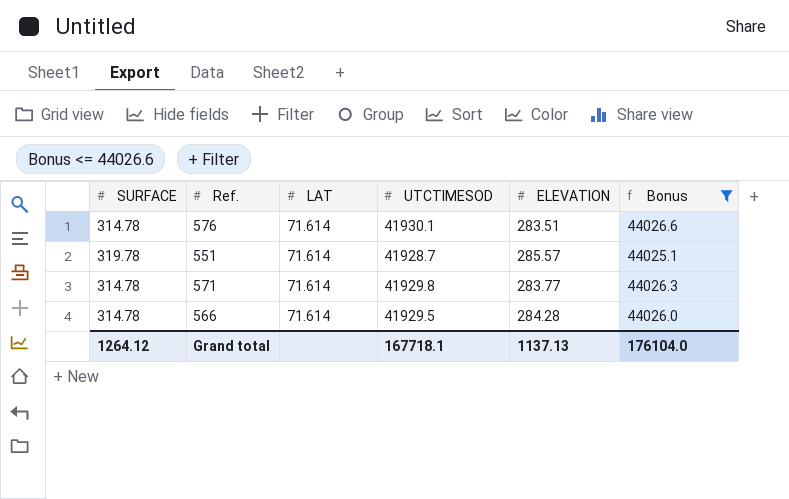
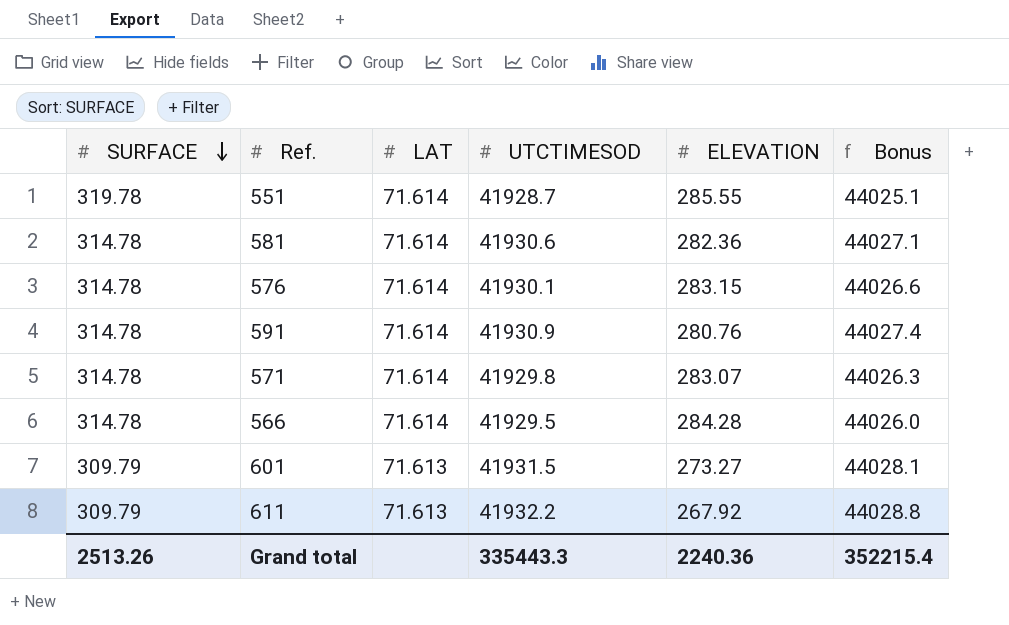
filter: Bonus <= 44026.6 -> none
row order: none -> SURFACE descending
551 | ELEVATION: 285.57 -> 285.55
576 | ELEVATION: 283.51 -> 283.15
571 | ELEVATION: 283.77 -> 283.07
Grand total | SURFACE: 1264.12 -> 2513.26
Grand total | UTCTIMESOD: 167718.1 -> 335443.3
Grand total | ELEVATION: 1137.13 -> 2240.36
Grand total | Bonus: 176104.0 -> 352215.4

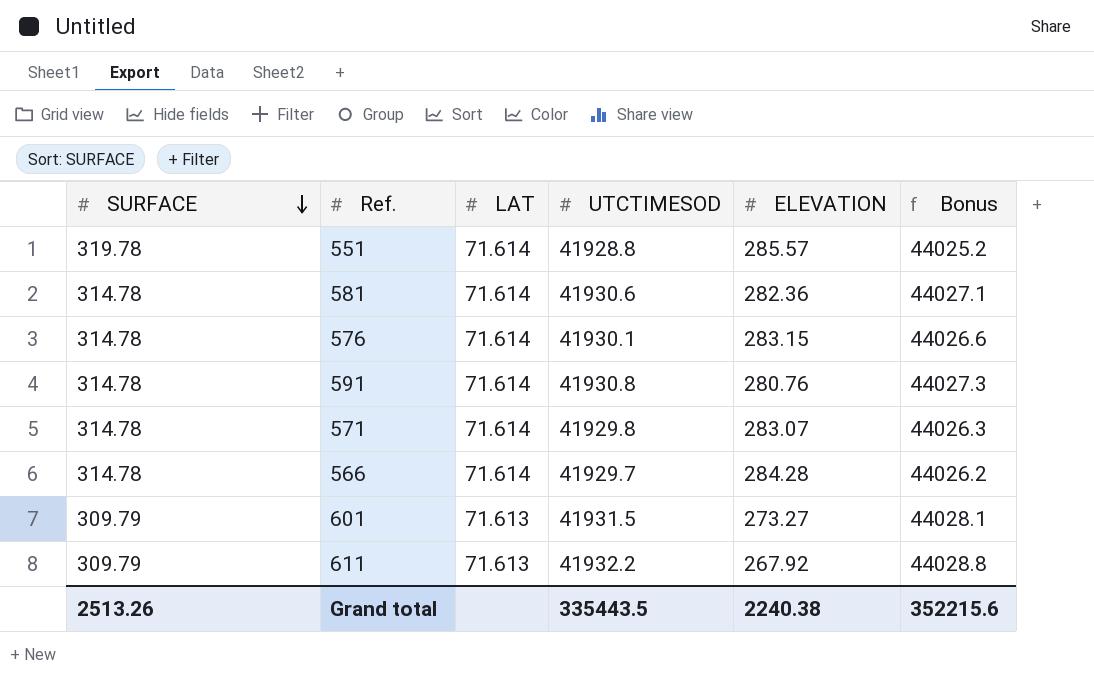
551 | UTCTIMESOD: 41928.7 -> 41928.8
551 | ELEVATION: 285.55 -> 285.57
551 | Bonus: 44025.1 -> 44025.2
591 | UTCTIMESOD: 41930.9 -> 41930.8
591 | Bonus: 44027.4 -> 44027.3
566 | UTCTIMESOD: 41929.5 -> 41929.7
566 | Bonus: 44026.0 -> 44026.2
Grand total | UTCTIMESOD: 335443.3 -> 335443.5
Grand total | ELEVATION: 2240.36 -> 2240.38
Grand total | Bonus: 352215.4 -> 352215.6

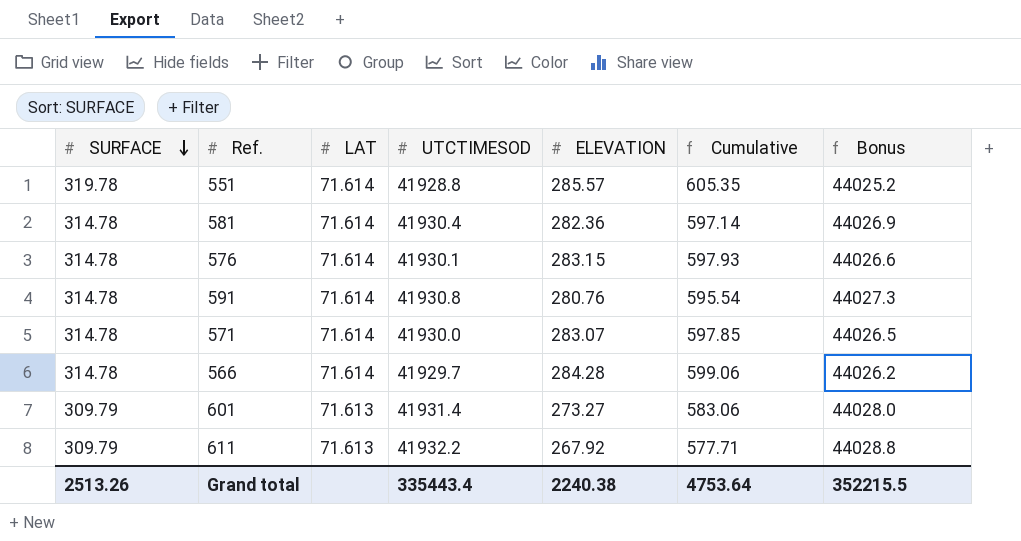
column Cumulative | formula: none -> [SURFACE] + [ELEVATION]
581 | UTCTIMESOD: 41930.6 -> 41930.4
581 | Bonus: 44027.1 -> 44026.9
571 | UTCTIMESOD: 41929.8 -> 41930.0
571 | Bonus: 44026.3 -> 44026.5
601 | UTCTIMESOD: 41931.5 -> 41931.4
601 | Bonus: 44028.1 -> 44028.0
Grand total | UTCTIMESOD: 335443.5 -> 335443.4
Grand total | Bonus: 352215.6 -> 352215.5

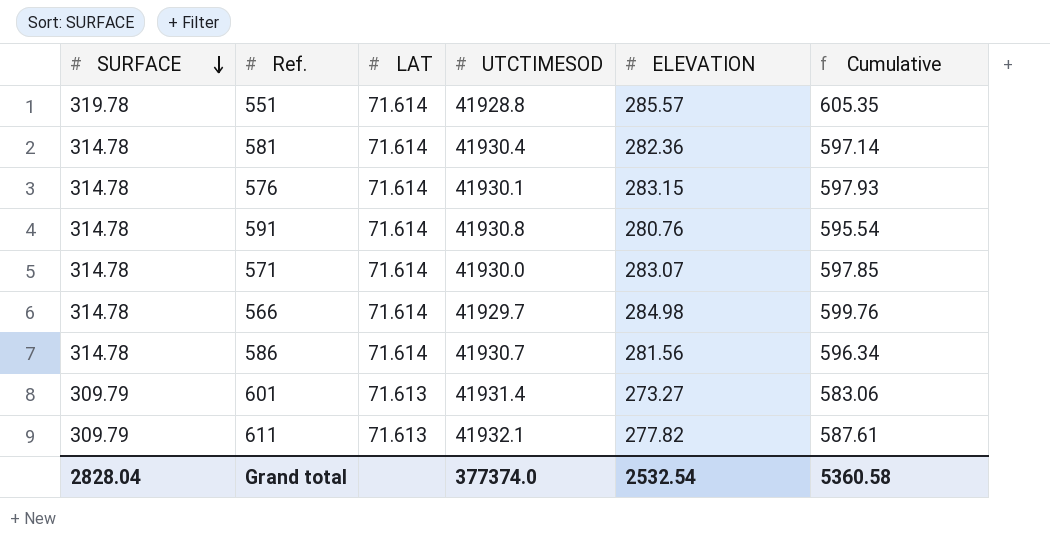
column Bonus | formula: [UTCTIMESOD] * 1.05 -> none
566 | ELEVATION: 284.28 -> 284.98
566 | Cumulative: 599.06 -> 599.76
row 586: none -> 314.78 | 71.614 | 41930.7 | 281.56 | 596.34
611 | UTCTIMESOD: 41932.2 -> 41932.1
611 | ELEVATION: 267.92 -> 277.82
611 | Cumulative: 577.71 -> 587.61
Grand total | SURFACE: 2513.26 -> 2828.04
Grand total | UTCTIMESOD: 335443.4 -> 377374.0
Grand total | ELEVATION: 2240.38 -> 2532.54
Grand total | Cumulative: 4753.64 -> 5360.58

